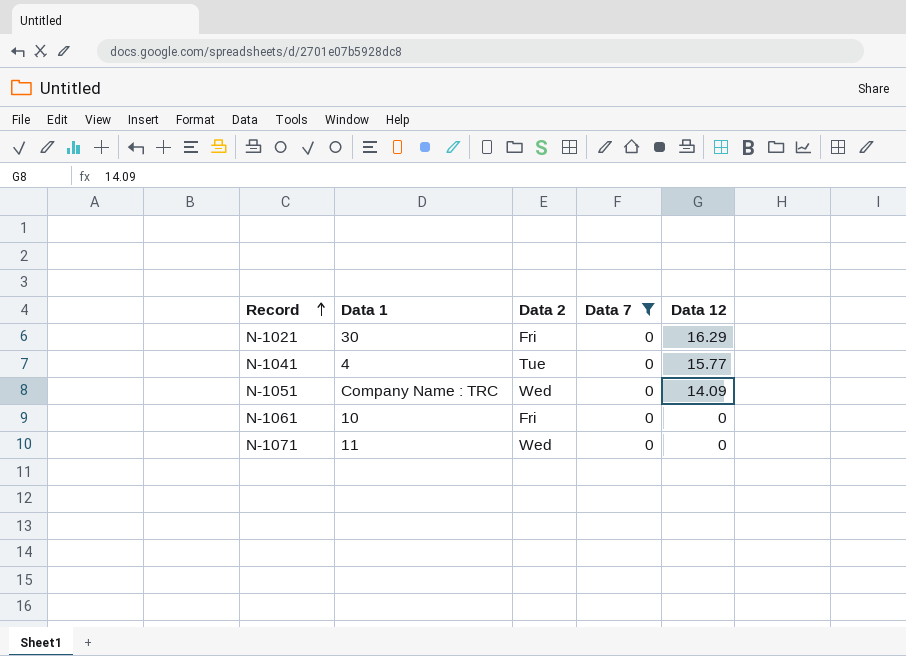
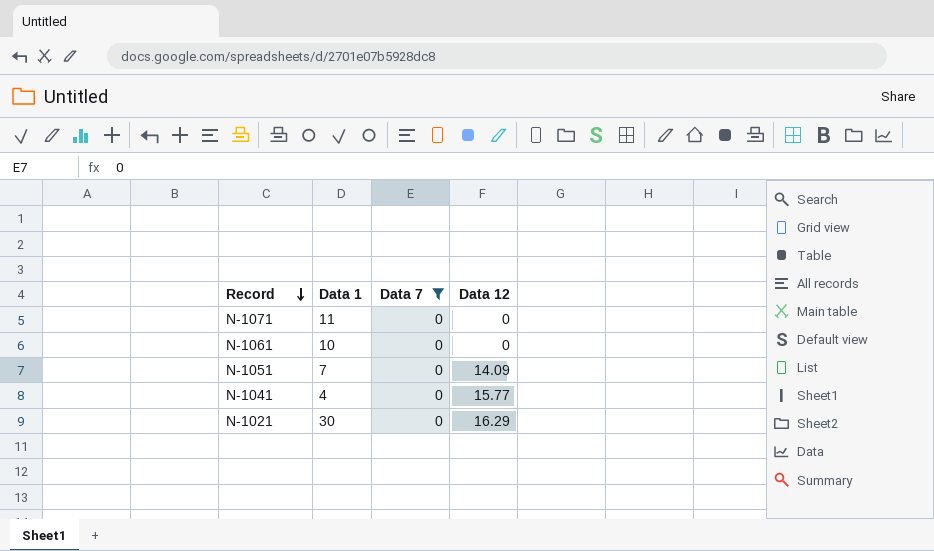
row order: Record ascending -> Record descending
column Data 2 | position: 3 -> none
N-1051 | Data 1: Company Name : TRC -> 7

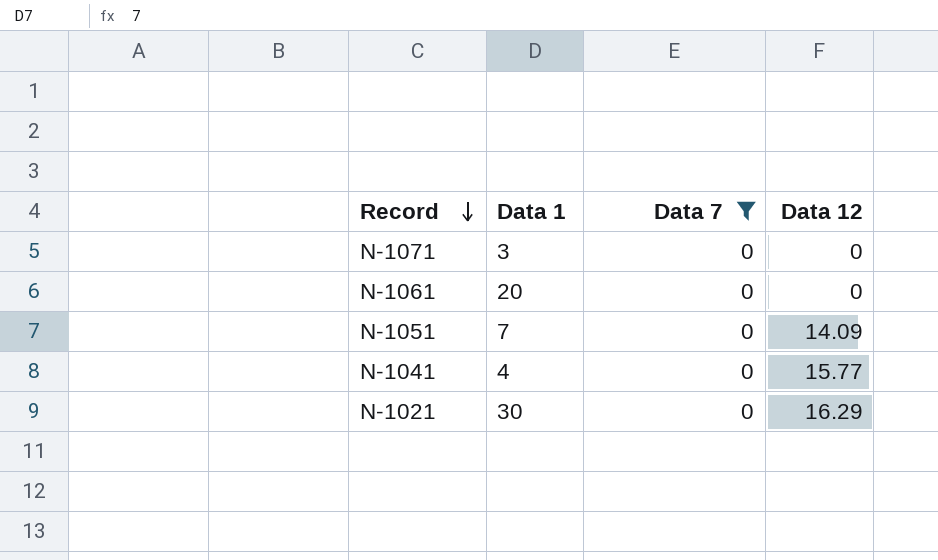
N-1071 | Data 1: 11 -> 3
N-1061 | Data 1: 10 -> 20

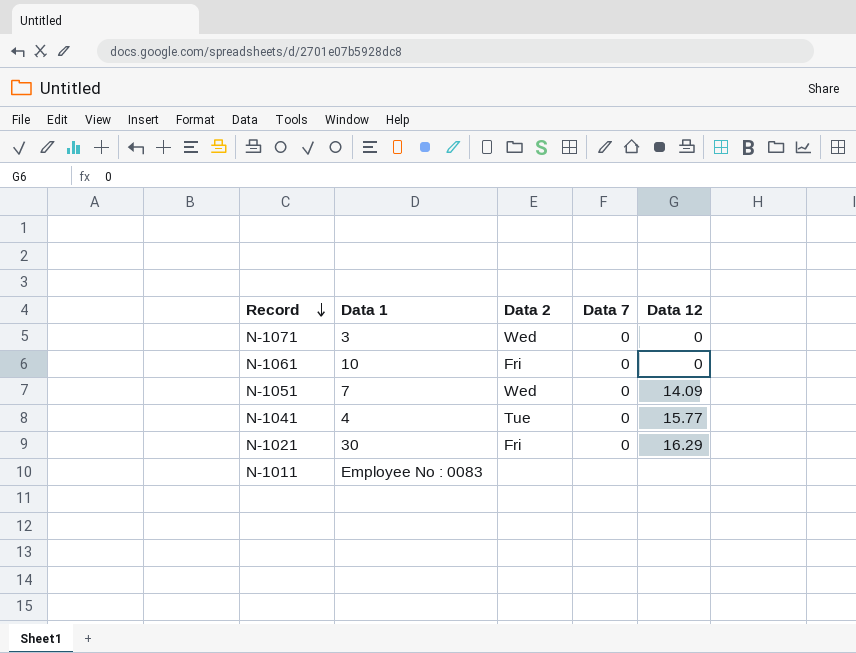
filter: Data 7 = 0 -> none
column Data 2 | position: none -> 3
N-1061 | Data 1: 20 -> 10

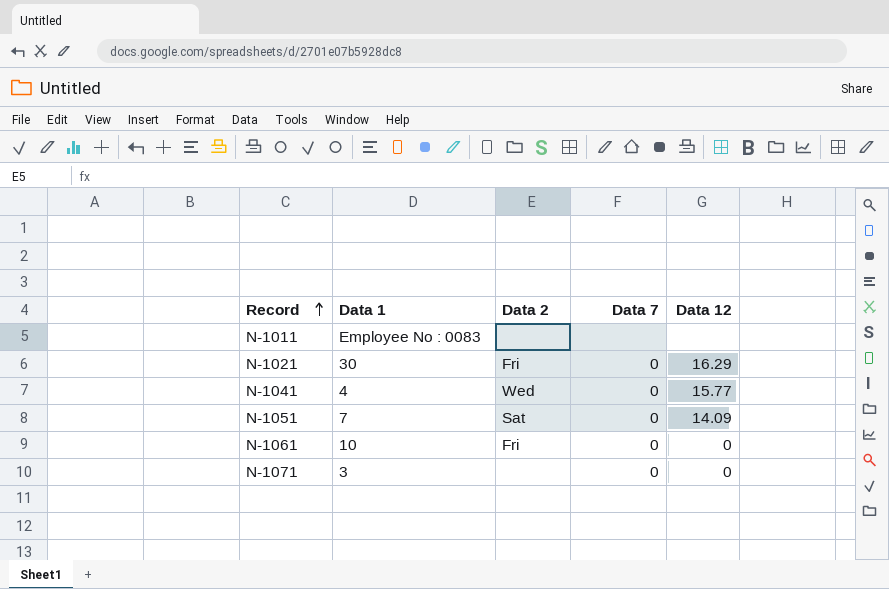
row order: Record descending -> Record ascending
N-1041 | Data 2: Tue -> Wed
N-1051 | Data 2: Wed -> Sat
N-1071 | Data 2: Wed -> none

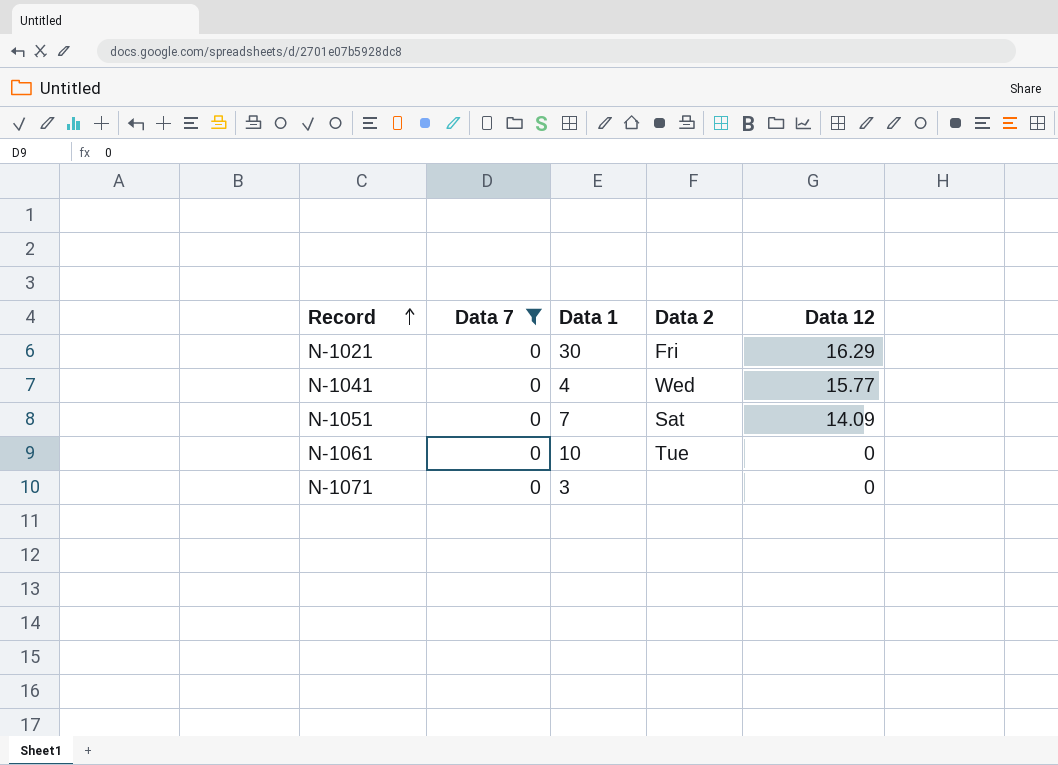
filter: none -> Data 7 = 0
column Data 7 | position: 4 -> 2
N-1061 | Data 2: Fri -> Tue

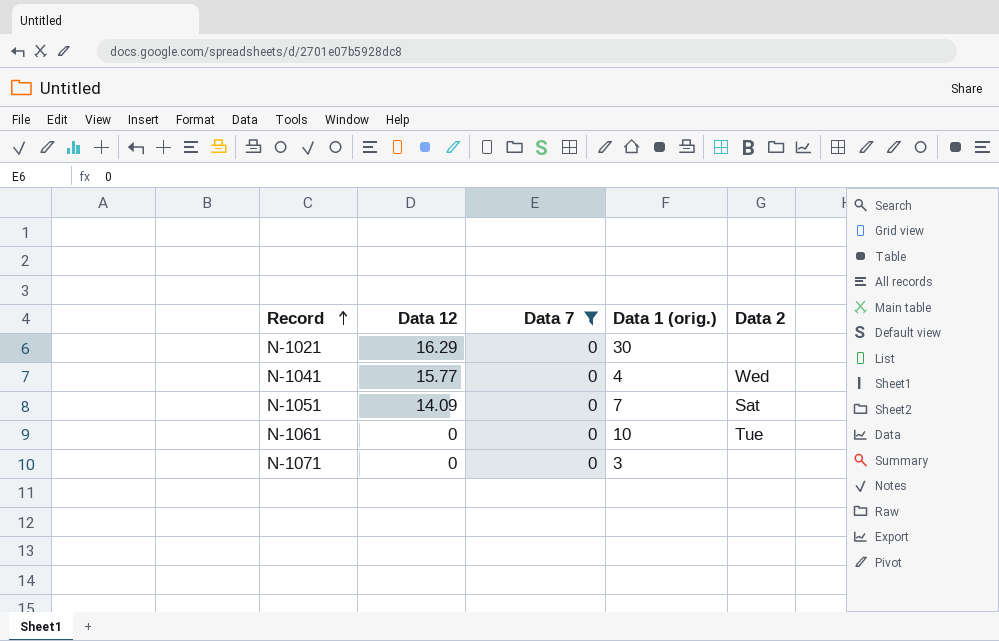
column Data 12 | position: 5 -> 2
column name: Data 1 -> Data 1 (orig.)
N-1021 | Data 2: Fri -> none

